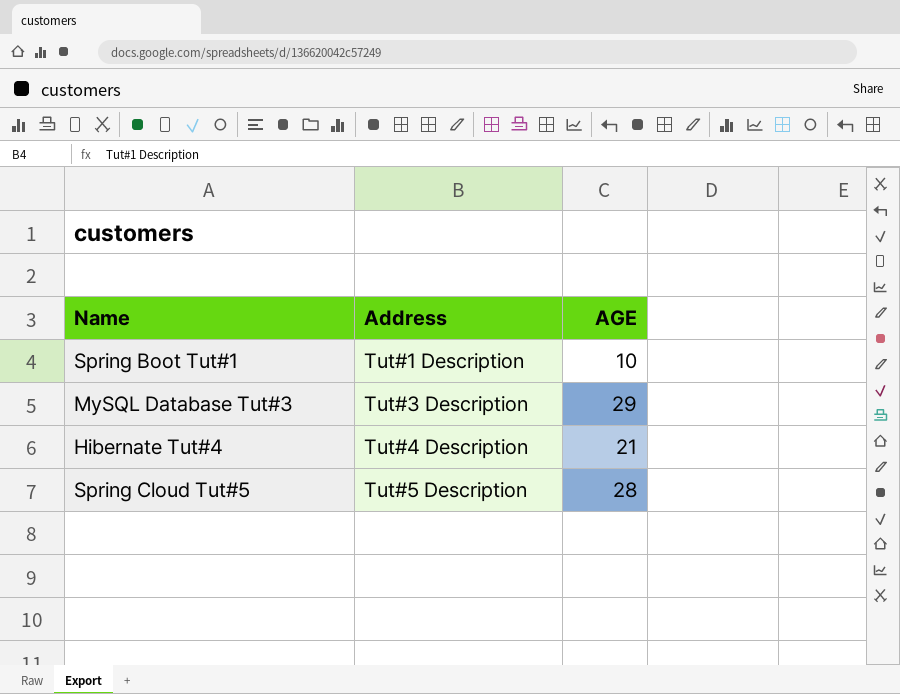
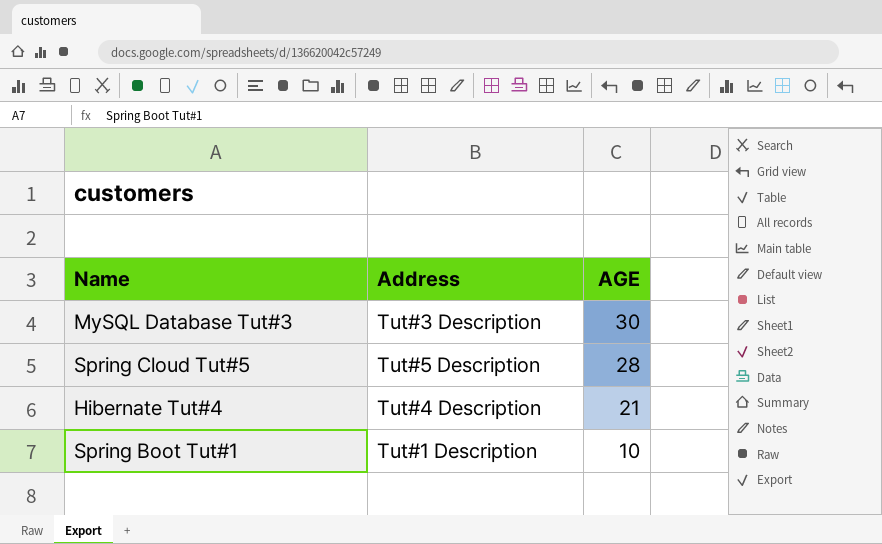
row order: Address ascending -> AGE descending
MySQL Database Tut#3 | AGE: 29 -> 30

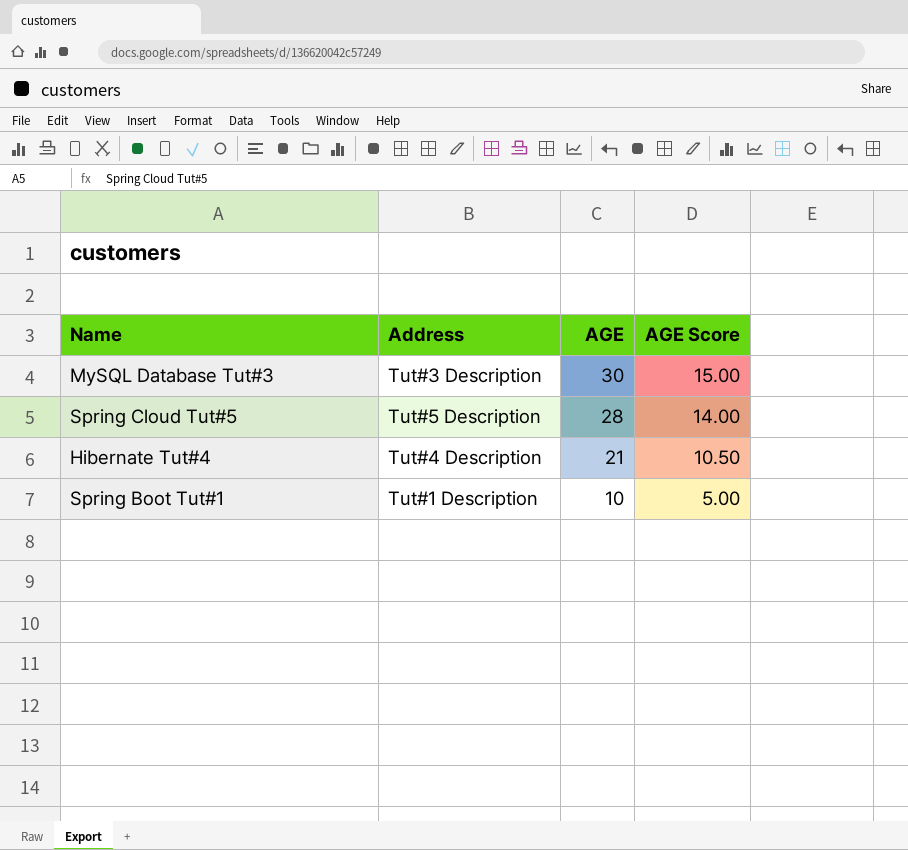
column AGE Score | formula: none -> [AGE] * 0.5

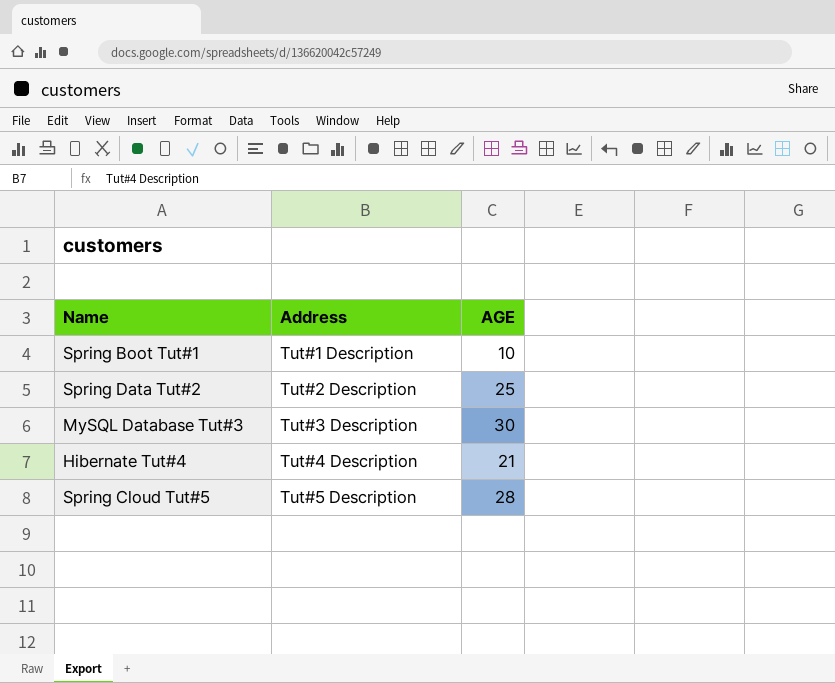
row order: AGE descending -> Address ascending
column AGE Score | formula: [AGE] * 0.5 -> none
row Spring Data Tut#2: none -> Tut#2 Description | 25

